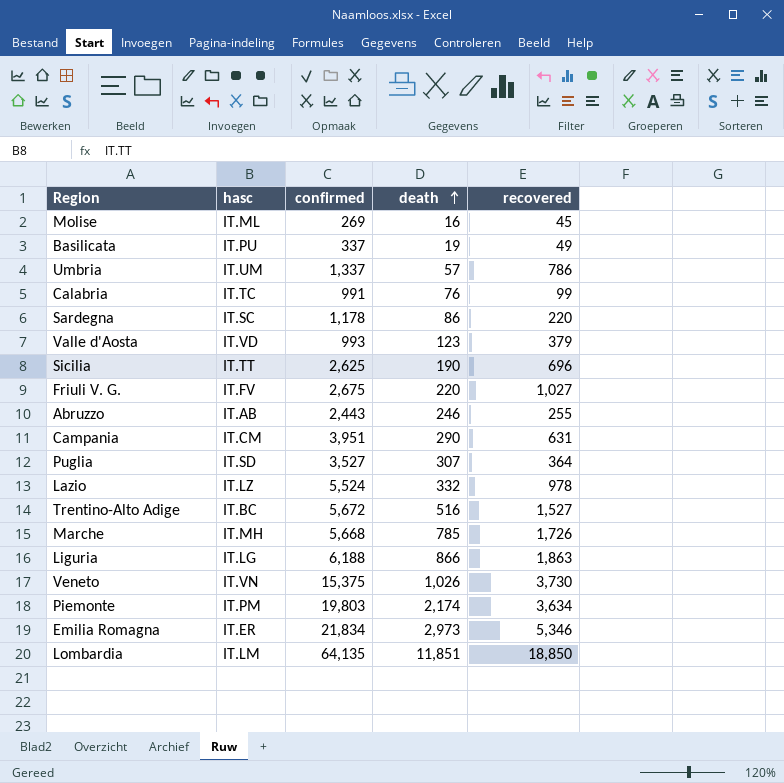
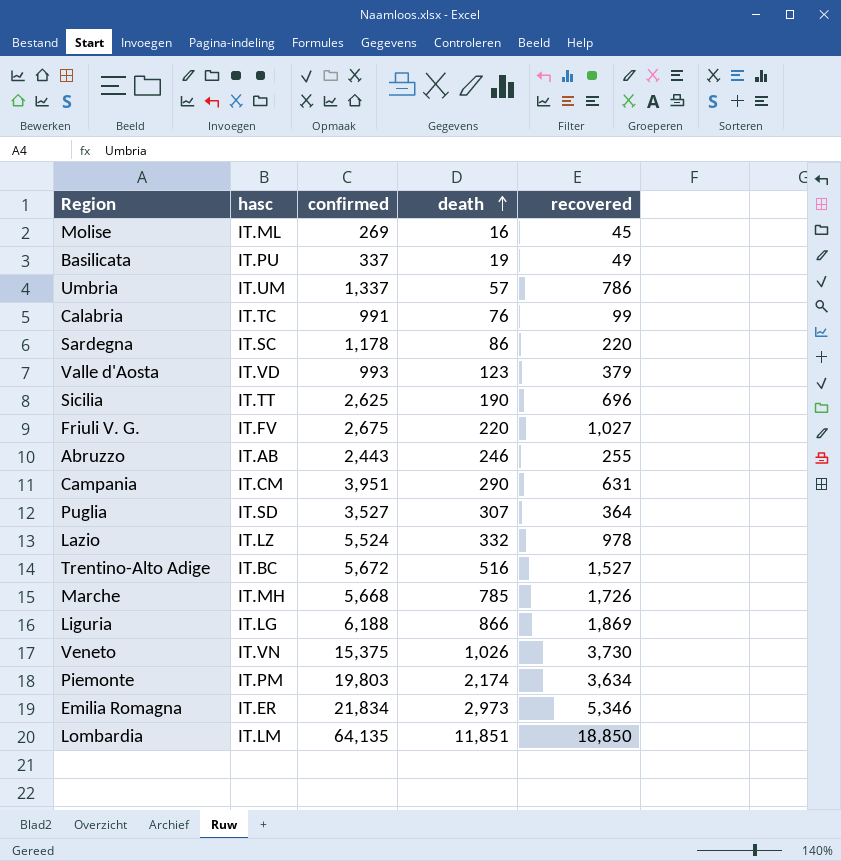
Liguria | recovered: 1,863 -> 1,869

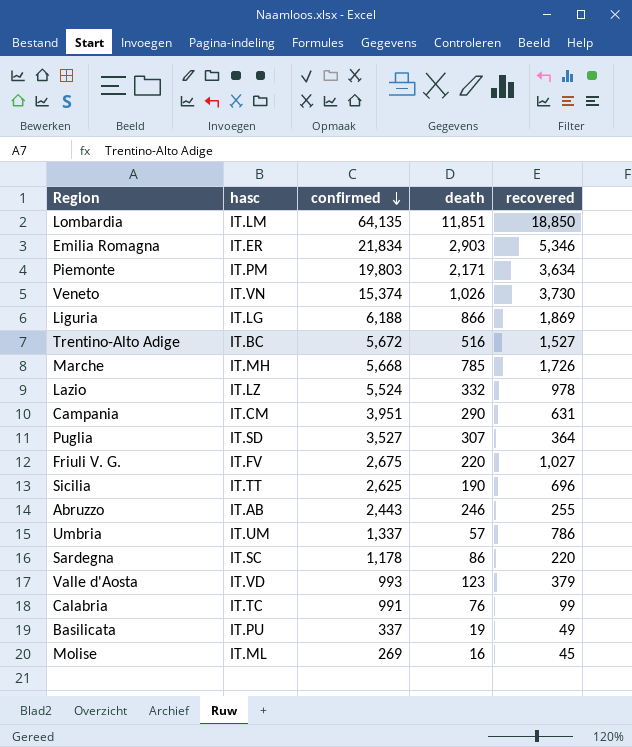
row order: death ascending -> confirmed descending
Emilia Romagna | death: 2,973 -> 2,903
Piemonte | death: 2,174 -> 2,171
Veneto | confirmed: 15,375 -> 15,374

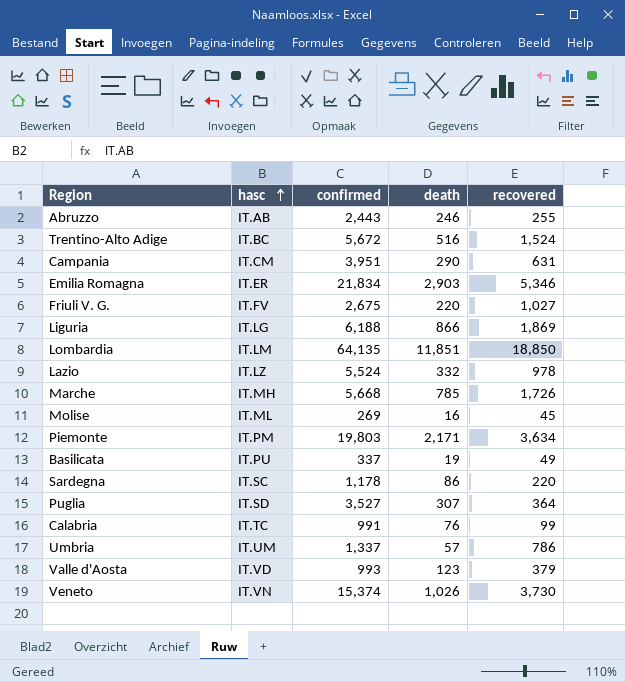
row order: confirmed descending -> hasc ascending
row Sicilia: IT.TT | 2,625 | 190 | 696 -> none
Trentino-Alto Adige | recovered: 1,527 -> 1,524

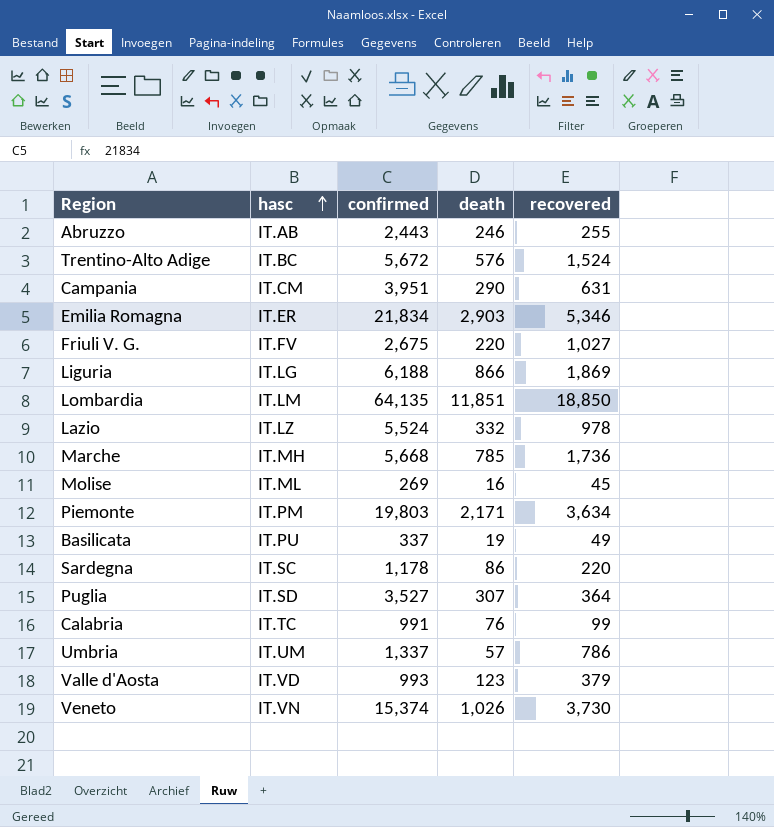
Trentino-Alto Adige | death: 516 -> 576
Marche | recovered: 1,726 -> 1,736

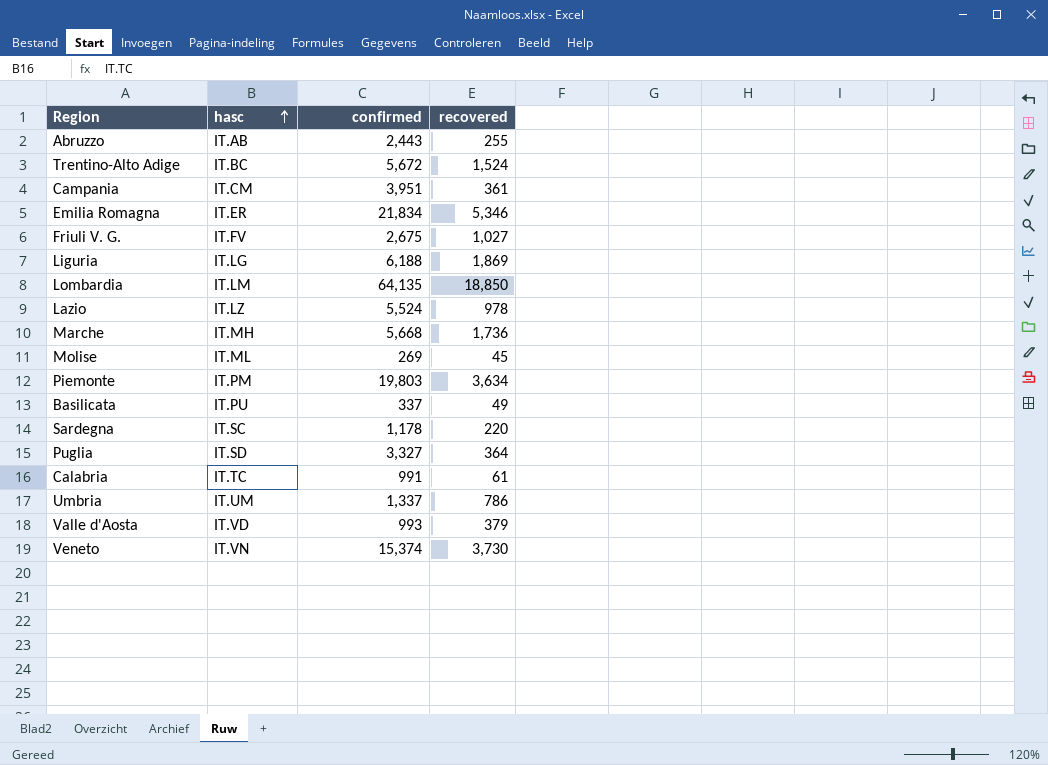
column death | position: 4 -> none
Campania | recovered: 631 -> 361
Puglia | confirmed: 3,527 -> 3,327
Calabria | recovered: 99 -> 61

